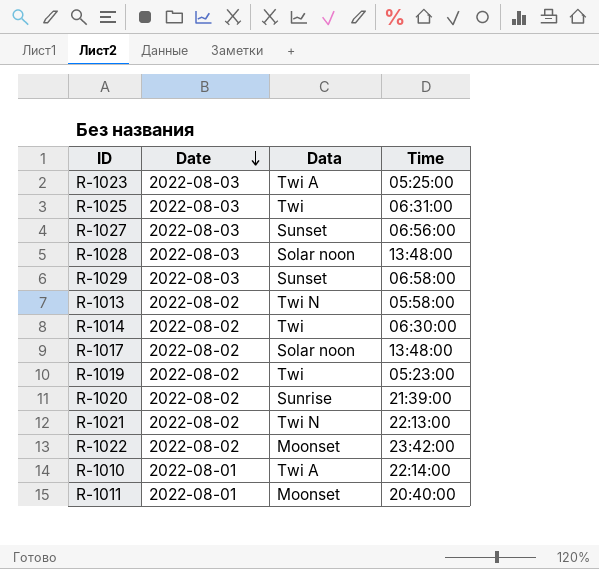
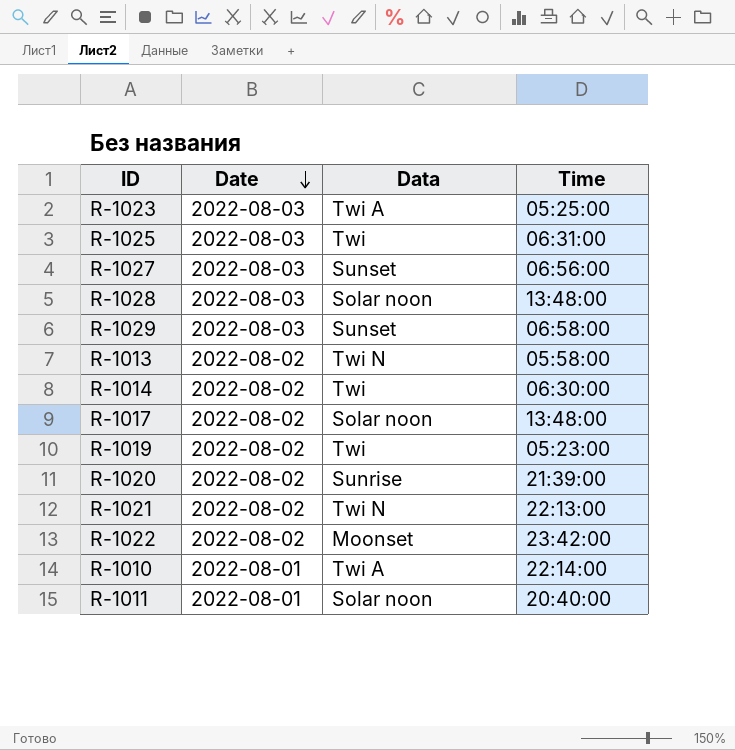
R-1011 | Data: Moonset -> Solar noon

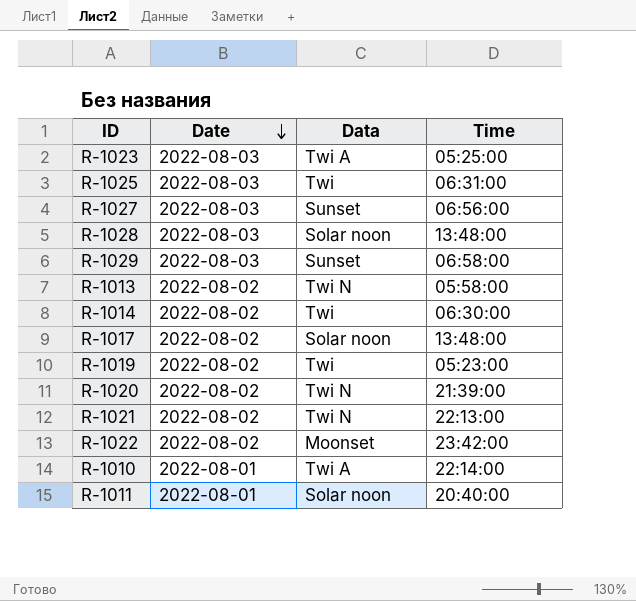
R-1020 | Data: Sunrise -> Twi N

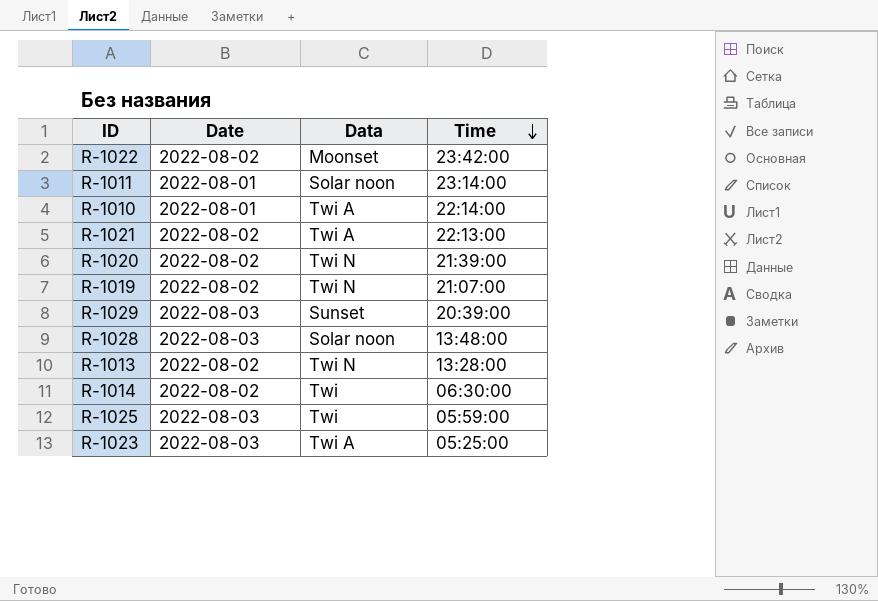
row order: Date descending -> Time descending
row R-1027: 2022-08-03 | Sunset | 06:56:00 -> none
row R-1017: 2022-08-02 | Solar noon | 13:48:00 -> none
R-1011 | Time: 20:40:00 -> 23:14:00
R-1021 | Data: Twi N -> Twi A
R-1019 | Data: Twi -> Twi N
R-1019 | Time: 05:23:00 -> 21:07:00
R-1029 | Time: 06:58:00 -> 20:39:00
R-1013 | Time: 05:58:00 -> 13:28:00
R-1025 | Time: 06:31:00 -> 05:59:00

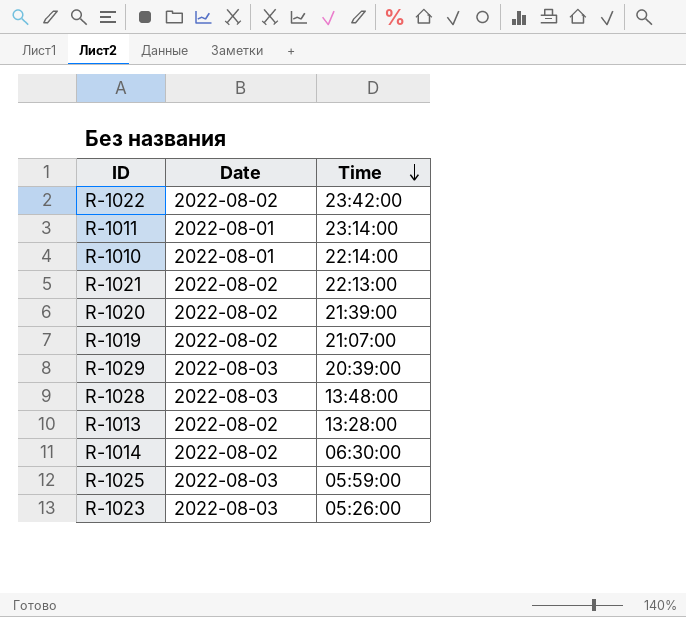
column Data | position: 3 -> none
R-1023 | Time: 05:25:00 -> 05:26:00

